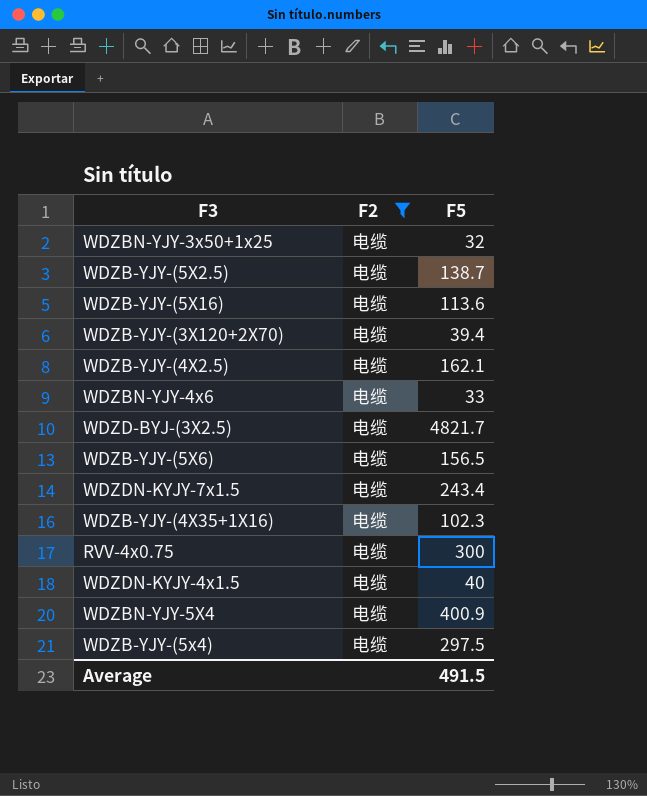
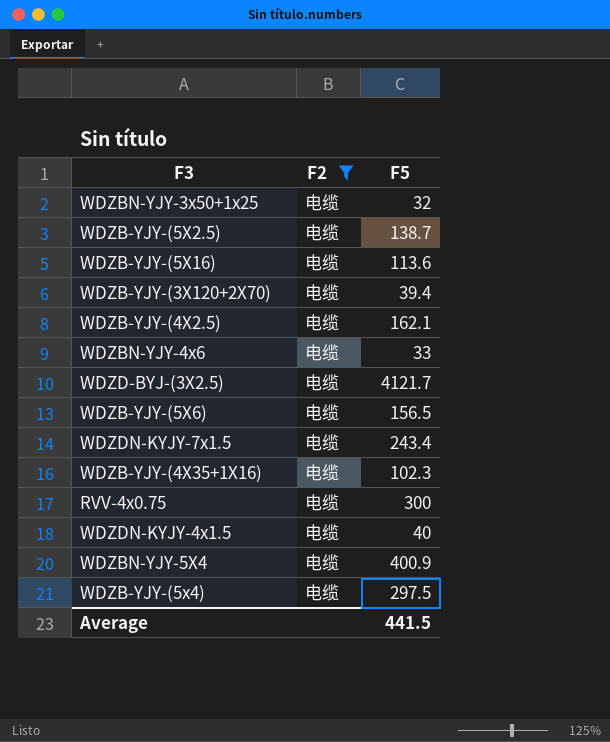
WDZD-BYJ-(3X2.5) | F5: 4821.7 -> 4121.7
Average | F5: 491.5 -> 441.5

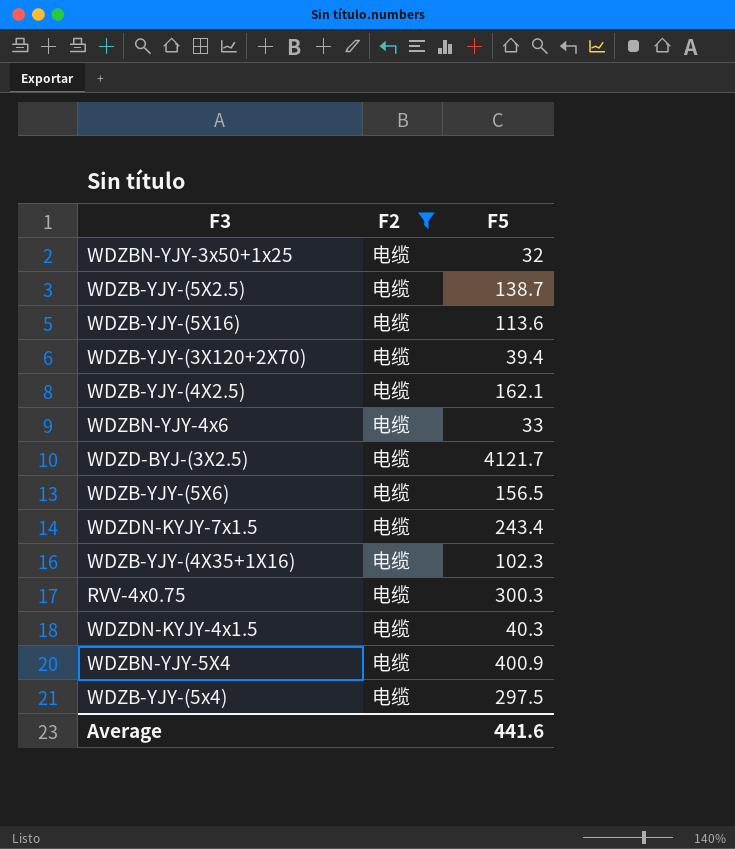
RVV-4x0.75 | F5: 300 -> 300.3
WDZDN-KYJY-4x1.5 | F5: 40 -> 40.3
Average | F5: 441.5 -> 441.6

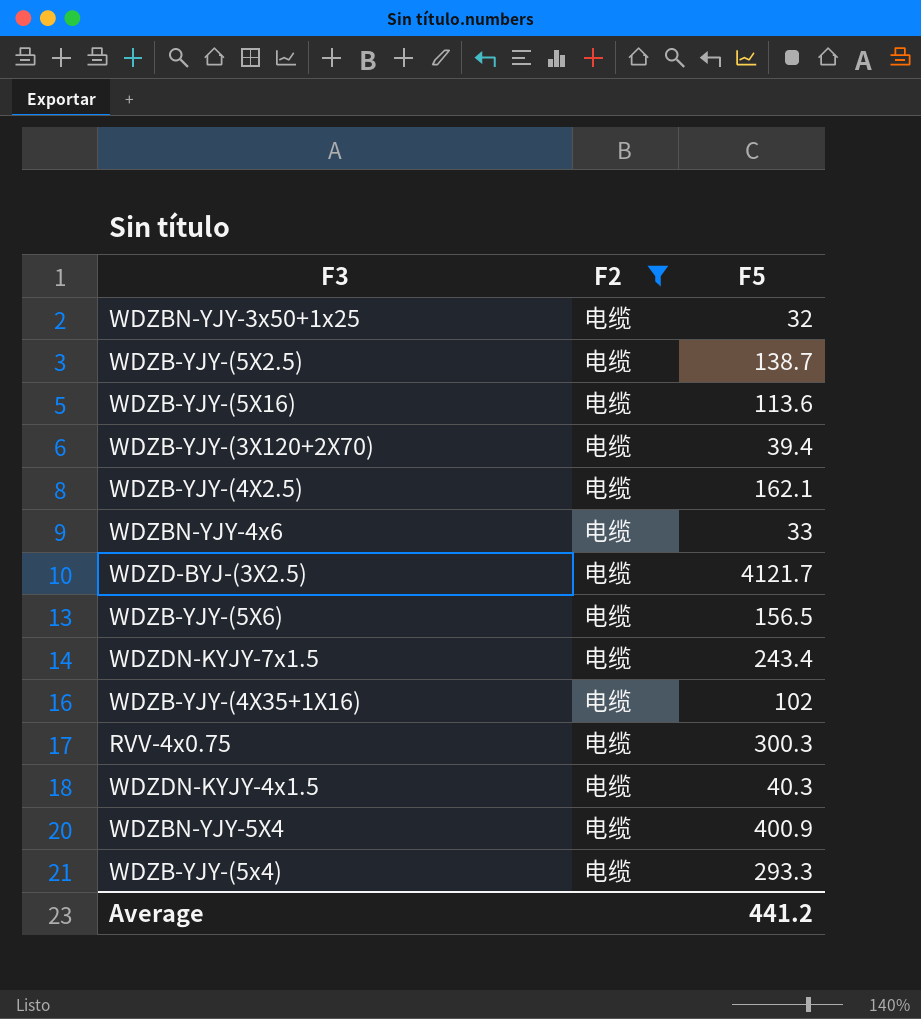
WDZB-YJY-(4X35+1X16) | F5: 102.3 -> 102
WDZB-YJY-(5x4) | F5: 297.5 -> 293.3
Average | F5: 441.6 -> 441.2

